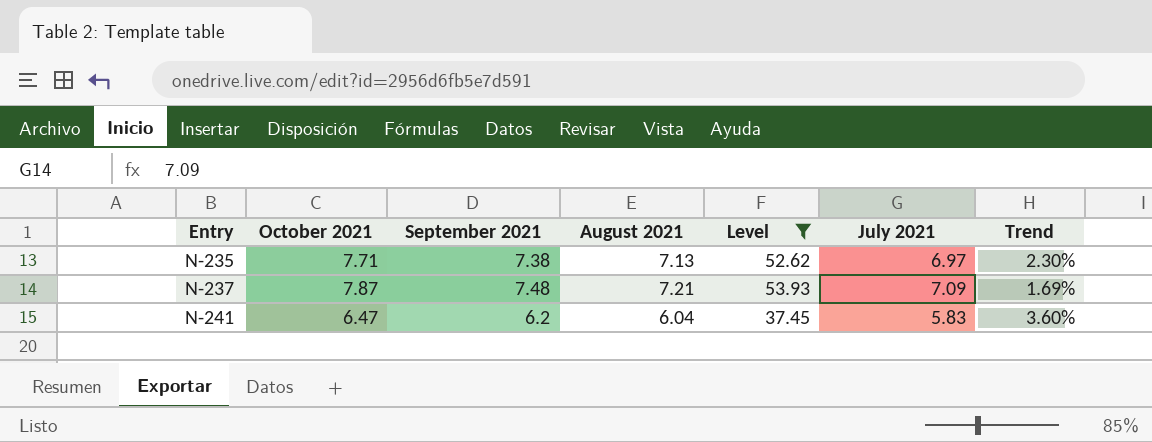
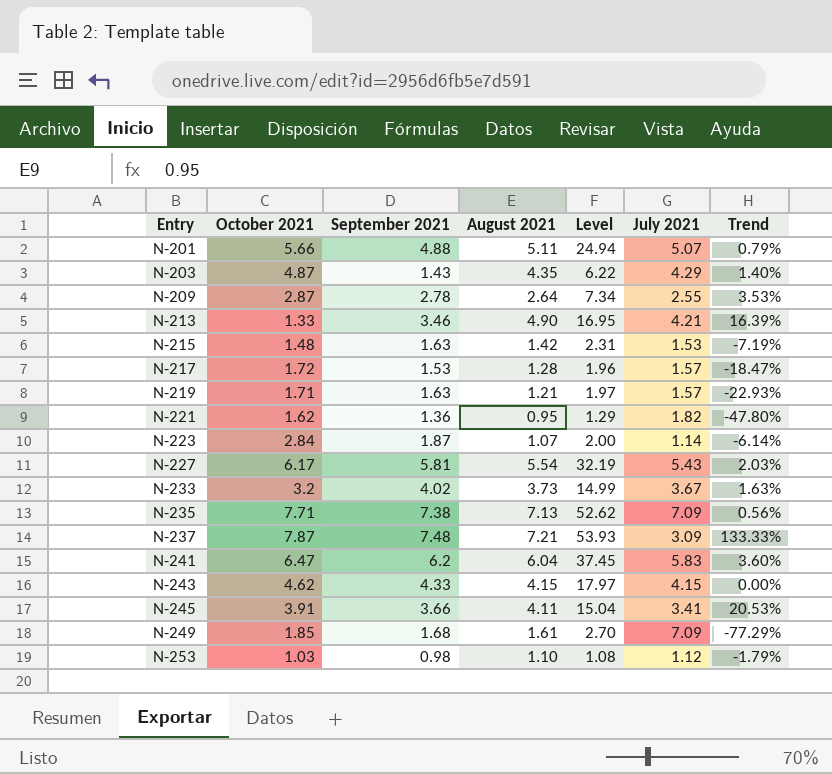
filter: Level >= 37.45 -> none
N-235 | July 2021: 6.97 -> 7.09
N-235 | Trend: 2.30% -> 0.56%
N-237 | July 2021: 7.09 -> 3.09
N-237 | Trend: 1.69% -> 133.33%

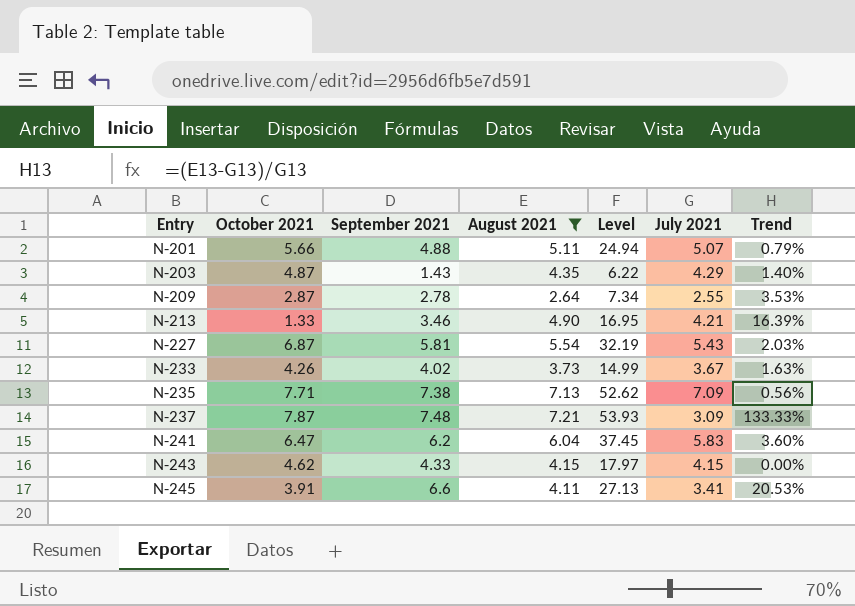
filter: none -> August 2021 >= 2.64
N-227 | October 2021: 6.17 -> 6.87
N-233 | October 2021: 3.2 -> 4.26
N-245 | September 2021: 3.66 -> 6.6
N-245 | Level: 15.04 -> 27.13

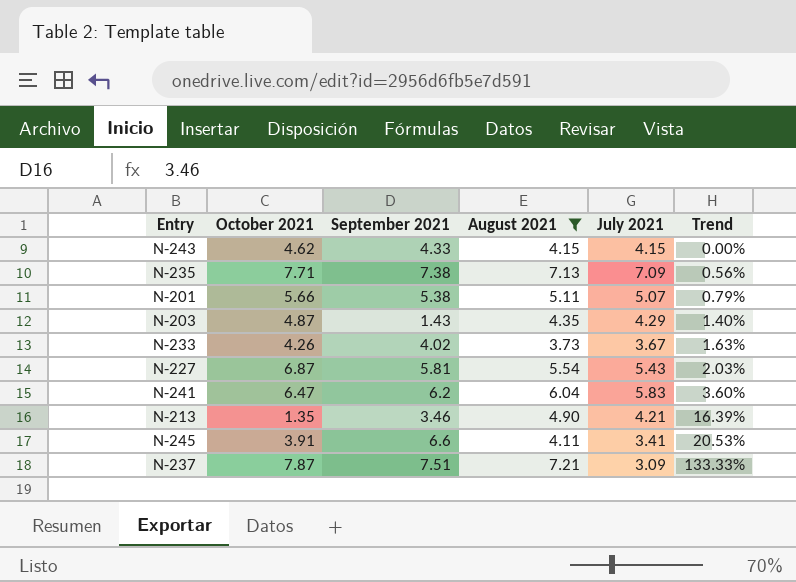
row order: Entry ascending -> Trend ascending
column Level | formula: [September 2021] * [August 2021] -> none
row N-209: 2.87 | 2.78 | 2.64 | 7.34 | 2.55 | 3.53% -> none
N-201 | September 2021: 4.88 -> 5.38
N-213 | October 2021: 1.33 -> 1.35
N-237 | September 2021: 7.48 -> 7.51

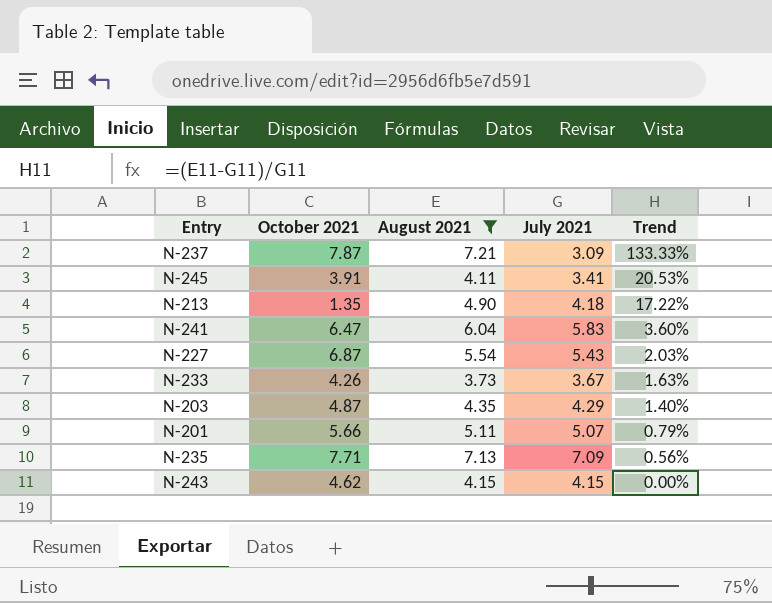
row order: Trend ascending -> Trend descending
column September 2021 | position: 3 -> none
N-213 | July 2021: 4.21 -> 4.18
N-213 | Trend: 16.39% -> 17.22%

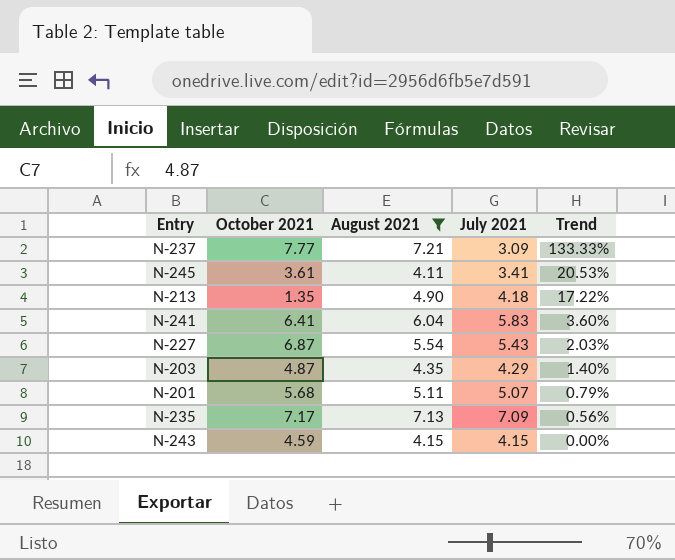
row N-233: 4.26 | 3.73 | 3.67 | 1.63% -> none
N-237 | October 2021: 7.87 -> 7.77
N-245 | October 2021: 3.91 -> 3.61
N-241 | October 2021: 6.47 -> 6.41
N-201 | October 2021: 5.66 -> 5.68
N-235 | October 2021: 7.71 -> 7.17
N-243 | October 2021: 4.62 -> 4.59

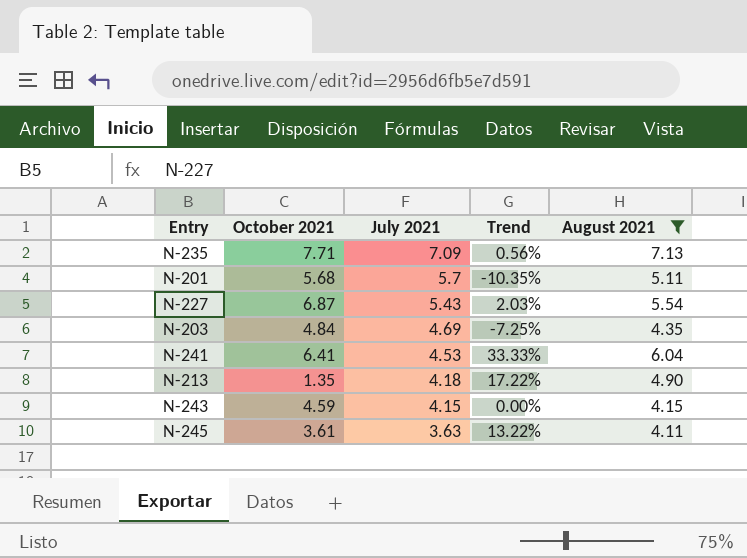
row order: Trend descending -> July 2021 descending
column August 2021 | position: 3 -> 5
row N-237: 7.77 | 7.21 | 3.09 | 133.33% -> none
N-235 | October 2021: 7.17 -> 7.71
N-201 | July 2021: 5.07 -> 5.7
N-201 | Trend: 0.79% -> -10.35%
N-203 | October 2021: 4.87 -> 4.84
N-203 | July 2021: 4.29 -> 4.69
N-203 | Trend: 1.40% -> -7.25%
N-241 | July 2021: 5.83 -> 4.53
N-241 | Trend: 3.60% -> 33.33%
N-245 | July 2021: 3.41 -> 3.63
N-245 | Trend: 20.53% -> 13.22%

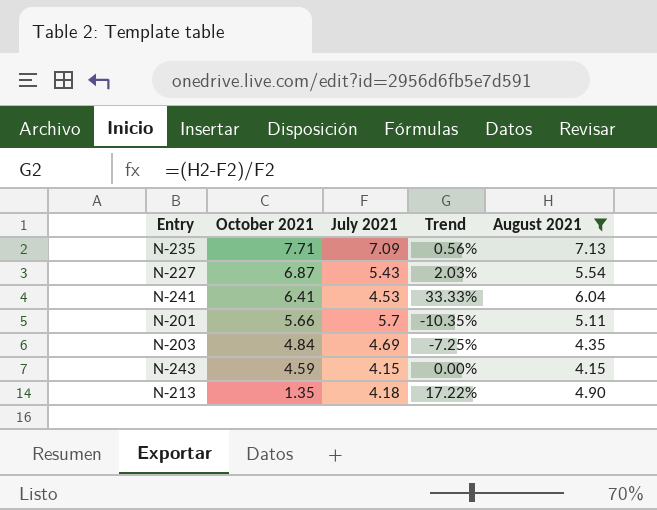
row order: July 2021 descending -> October 2021 descending
row N-245: 3.61 | 3.63 | 13.22% | 4.11 -> none
N-201 | October 2021: 5.68 -> 5.66

